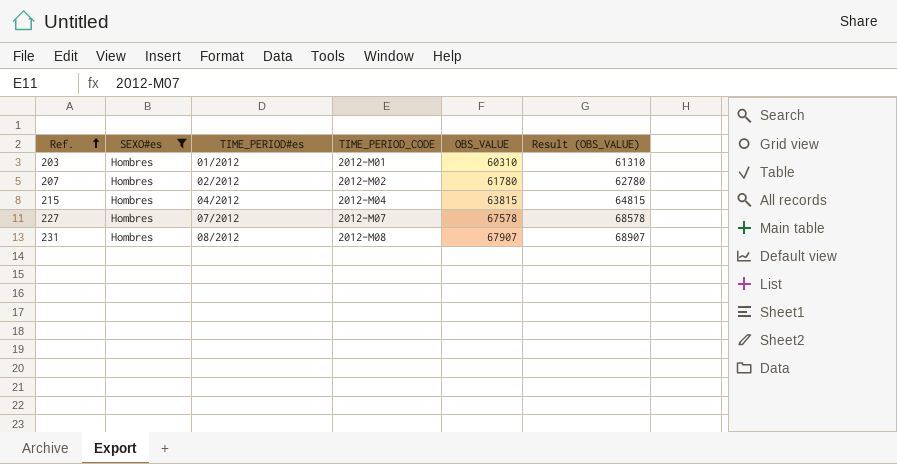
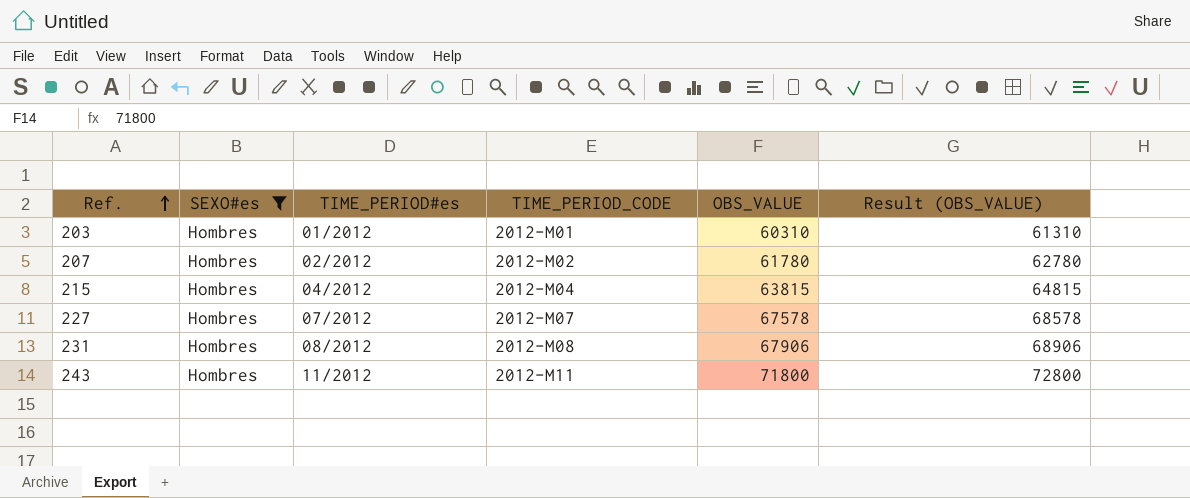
231 | OBS_VALUE: 67907 -> 67906
231 | Result (OBS_VALUE): 68907 -> 68906
row 243: none -> Hombres | 11/2012 | 2012-M11 | 71800 | 72800

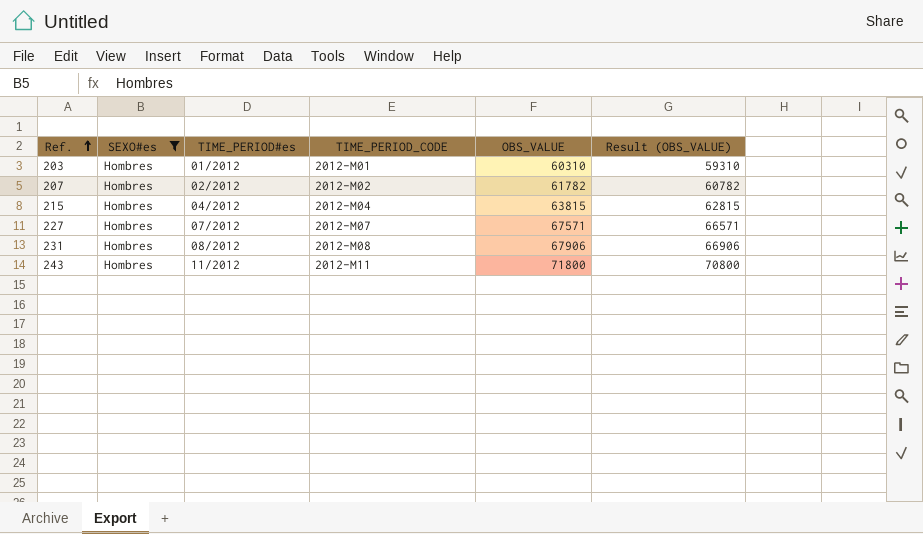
column Result (OBS_VALUE) | formula: [OBS_VALUE] + 1000 -> [OBS_VALUE] - 1000
207 | OBS_VALUE: 61780 -> 61782
227 | OBS_VALUE: 67578 -> 67571

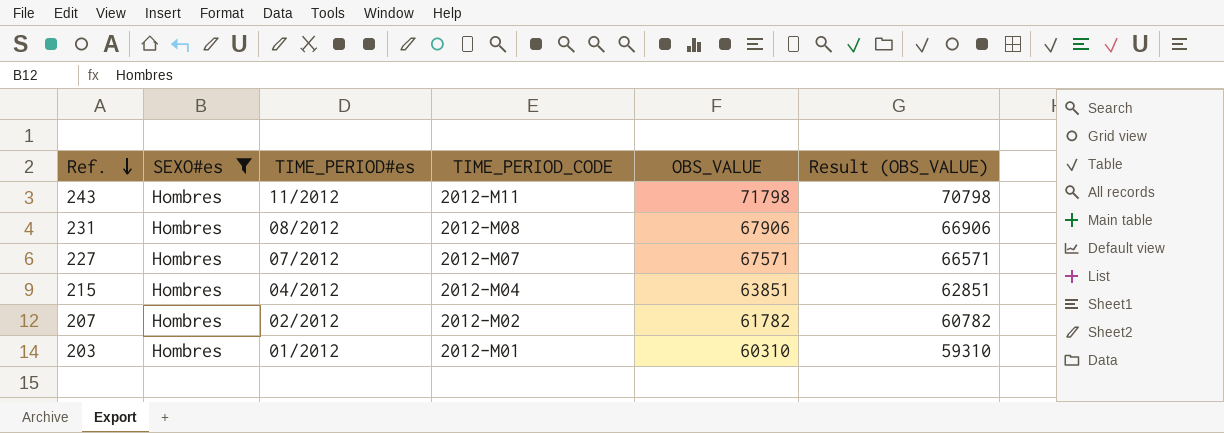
row order: Ref. ascending -> Ref. descending
243 | OBS_VALUE: 71800 -> 71798
243 | Result (OBS_VALUE): 70800 -> 70798
215 | OBS_VALUE: 63815 -> 63851
215 | Result (OBS_VALUE): 62815 -> 62851

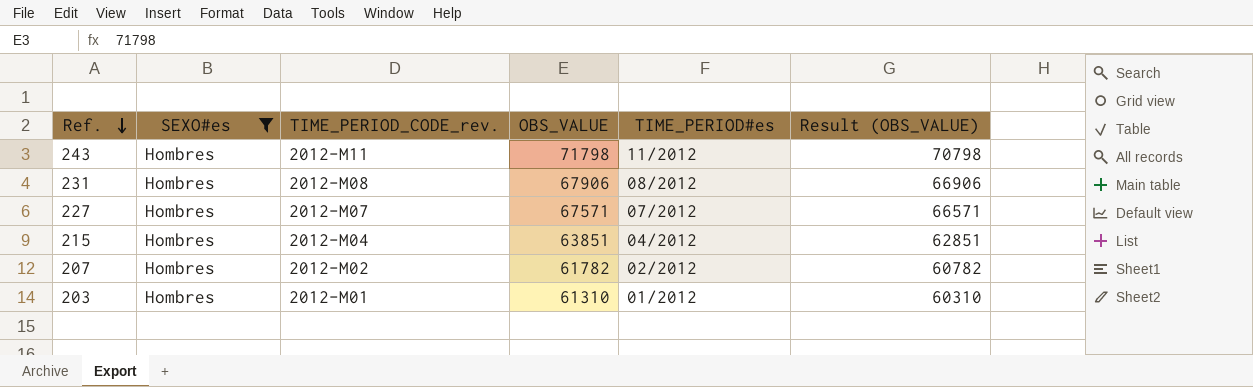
column name: TIME_PERIOD_CODE -> TIME_PERIOD_CODE_rev.
column TIME_PERIOD#es | position: 3 -> 5
203 | OBS_VALUE: 60310 -> 61310
203 | Result (OBS_VALUE): 59310 -> 60310

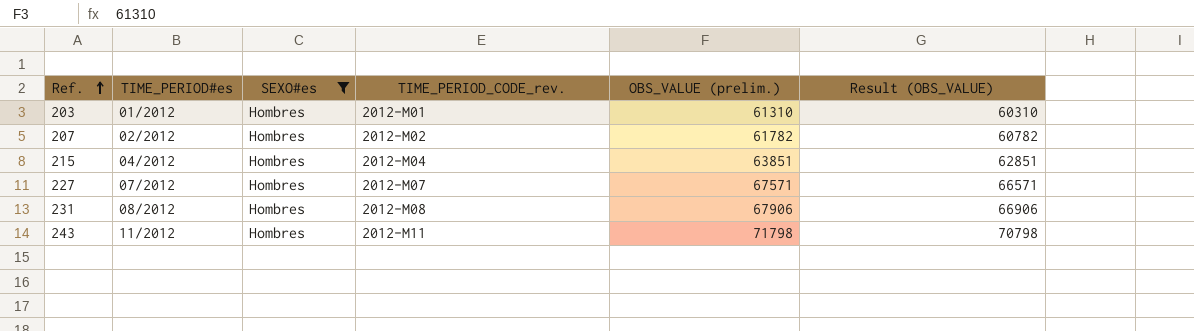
row order: Ref. descending -> Ref. ascending
column TIME_PERIOD#es | position: 5 -> 2
column name: OBS_VALUE -> OBS_VALUE (prelim.)

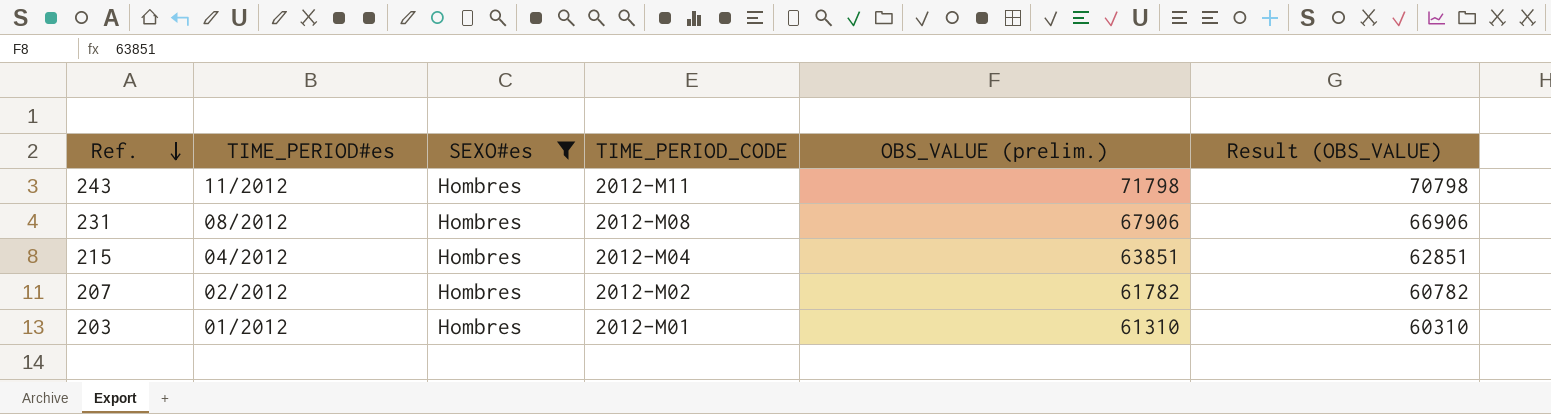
row order: Ref. ascending -> Ref. descending
column name: TIME_PERIOD_CODE_rev. -> TIME_PERIOD_CODE
row 227: 07/2012 | Hombres | 2012-M07 | 67571 | 66571 -> none

